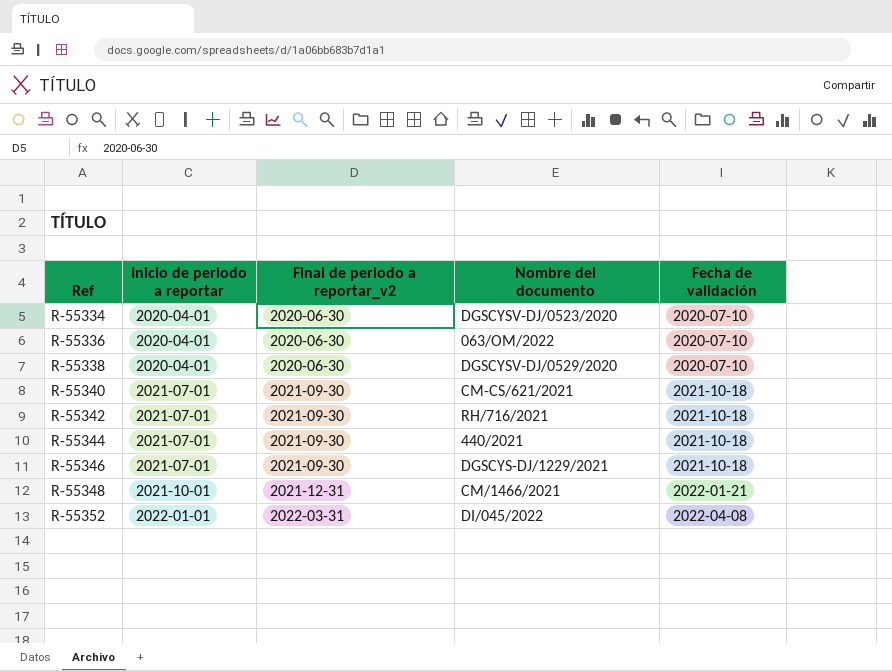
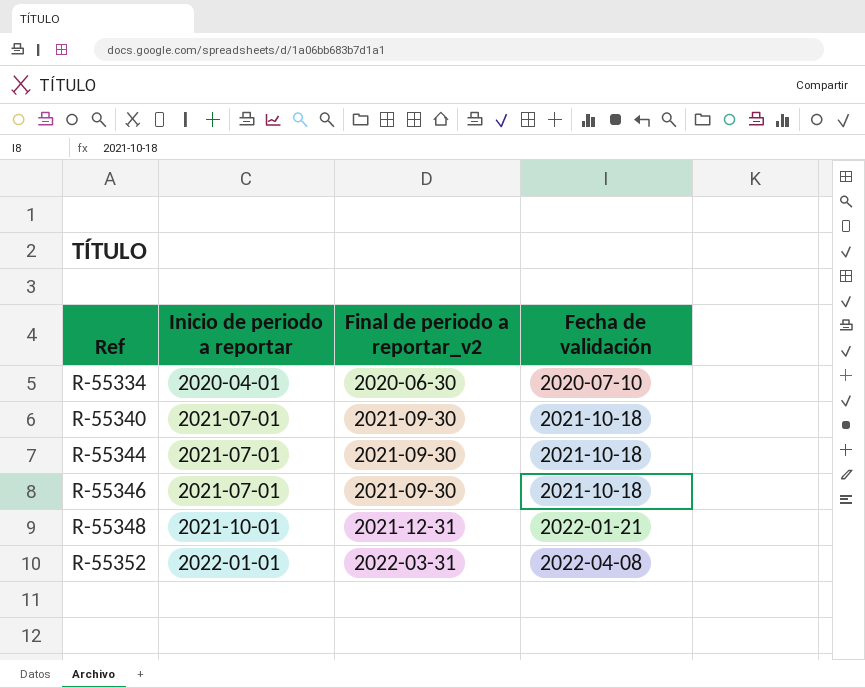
column Nombre del documento | position: 4 -> none
row R-55336: 2020-04-01 | 2020-06-30 | 063/OM/2022 | 2020-07-10 -> none
row R-55338: 2020-04-01 | 2020-06-30 | DGSCYSV-DJ/0529/2020 | 2020-07-10 -> none
row R-55342: 2021-07-01 | 2021-09-30 | RH/716/2021 | 2021-10-18 -> none

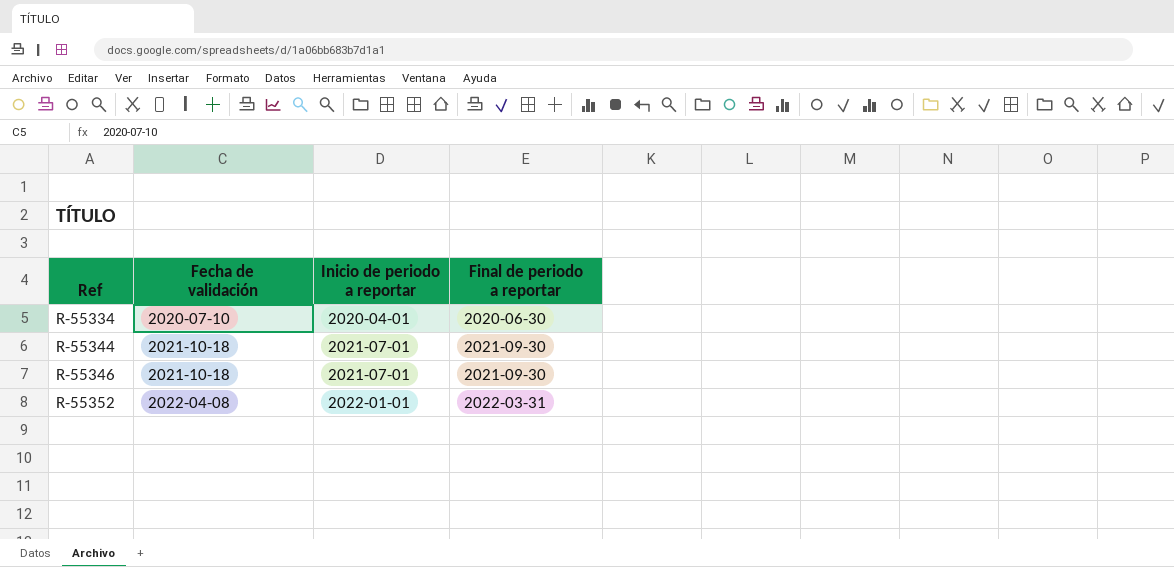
column Fecha de validación | position: 4 -> 2
column name: Final de periodo a reportar_v2 -> Final de periodo a reportar
row R-55340: 2021-07-01 | 2021-09-30 | 2021-10-18 -> none
row R-55348: 2021-10-01 | 2021-12-31 | 2022-01-21 -> none

